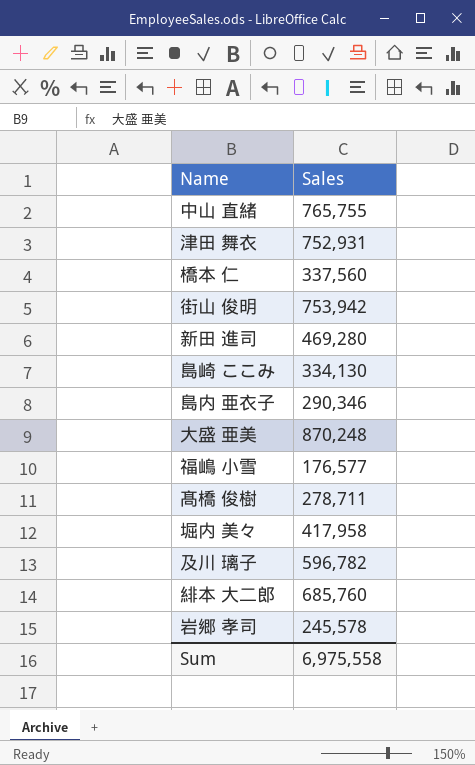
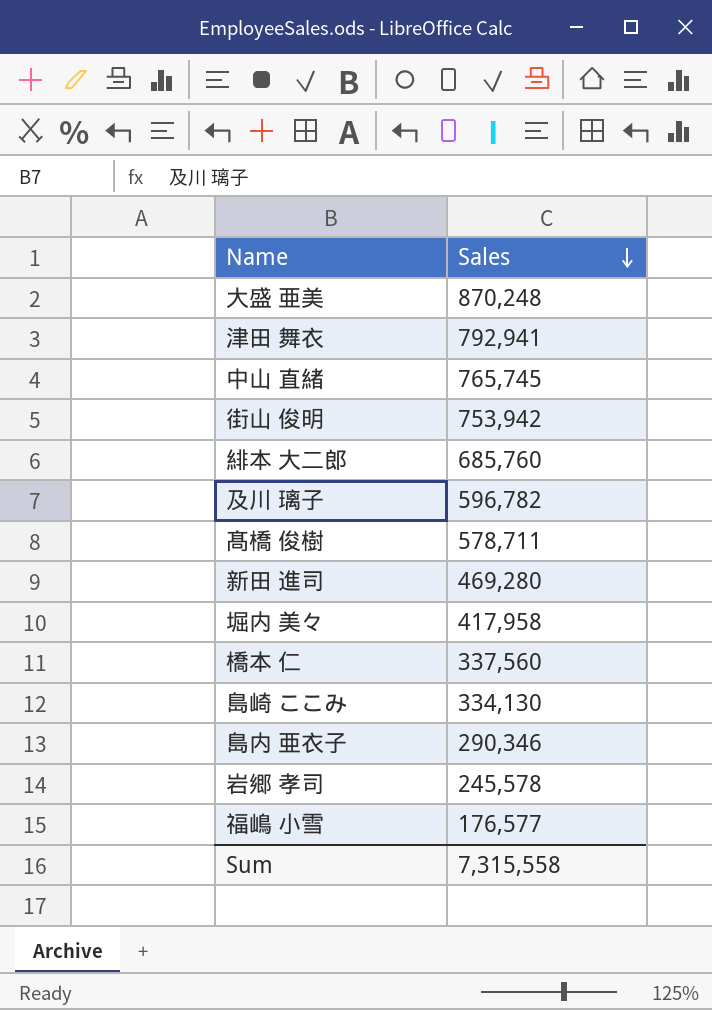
row order: none -> Sales descending
津田 舞衣 | Sales: 752,931 -> 792,941
中山 直緒 | Sales: 765,755 -> 765,745
髙橋 俊樹 | Sales: 278,711 -> 578,711
Sum | Sales: 6,975,558 -> 7,315,558

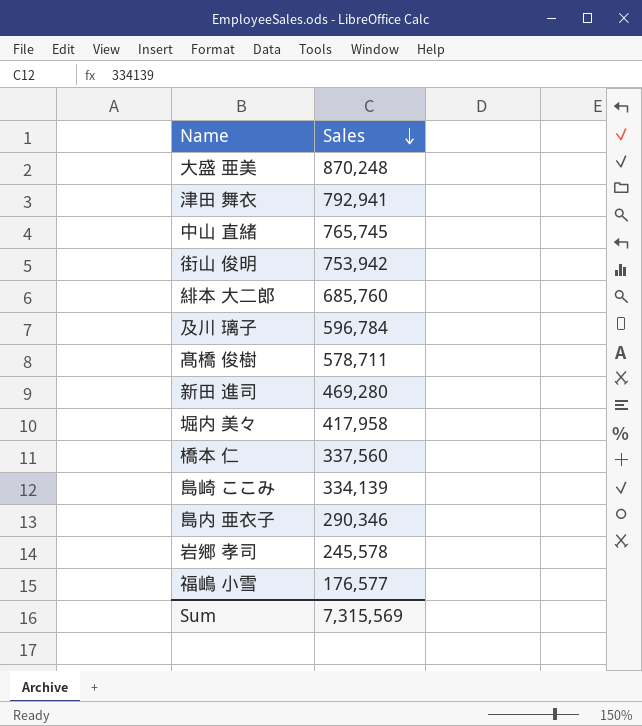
及川 璃子 | Sales: 596,782 -> 596,784
島崎 ここみ | Sales: 334,130 -> 334,139
Sum | Sales: 7,315,558 -> 7,315,569

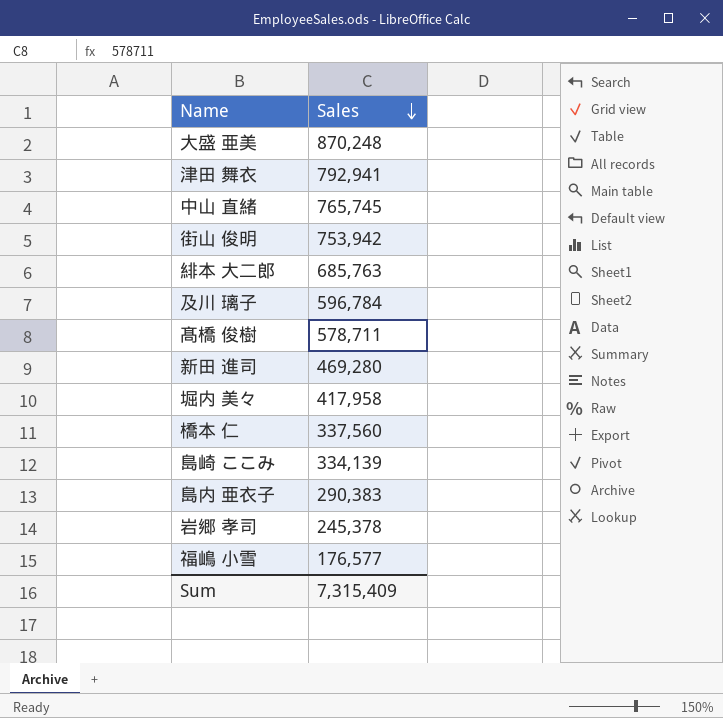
緋本 大二郎 | Sales: 685,760 -> 685,763
島内 亜衣子 | Sales: 290,346 -> 290,383
岩郷 孝司 | Sales: 245,578 -> 245,378
Sum | Sales: 7,315,569 -> 7,315,409

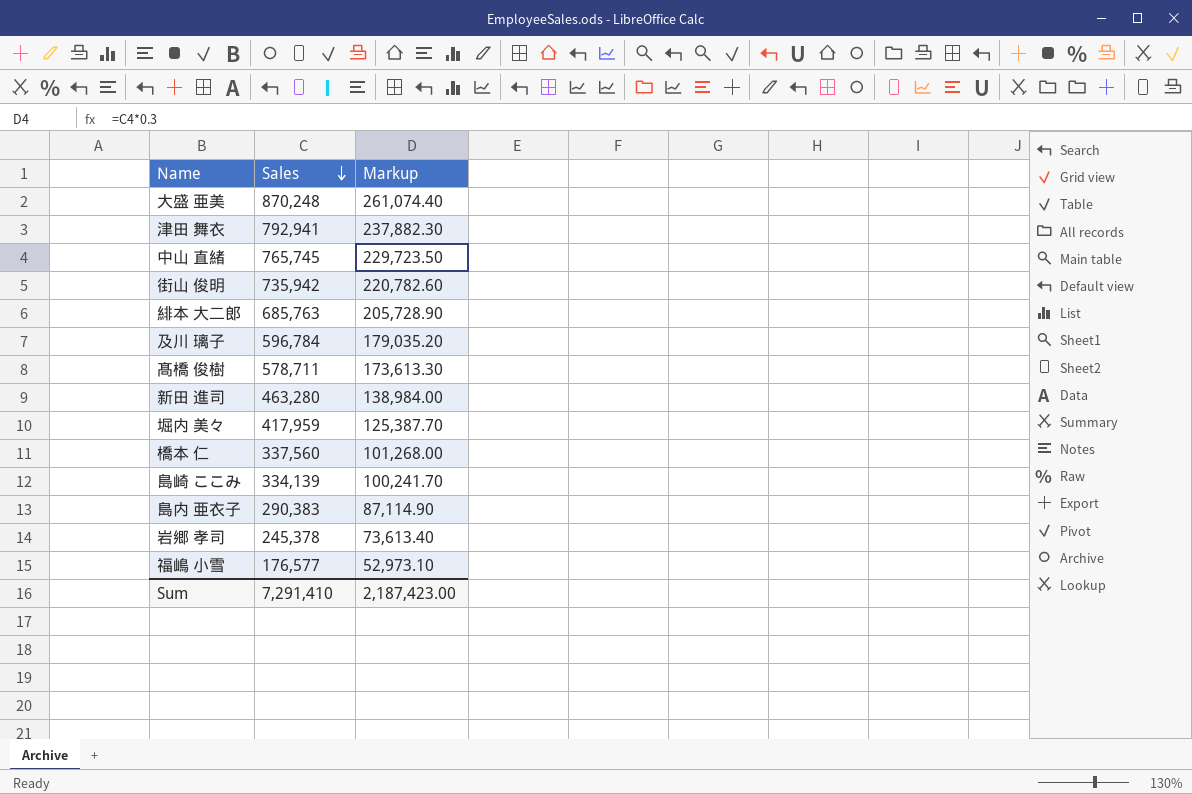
column Markup | formula: none -> [Sales] * 0.3
街山 俊明 | Sales: 753,942 -> 735,942
新田 進司 | Sales: 469,280 -> 463,280
堀内 美々 | Sales: 417,958 -> 417,959
Sum | Sales: 7,315,409 -> 7,291,410

